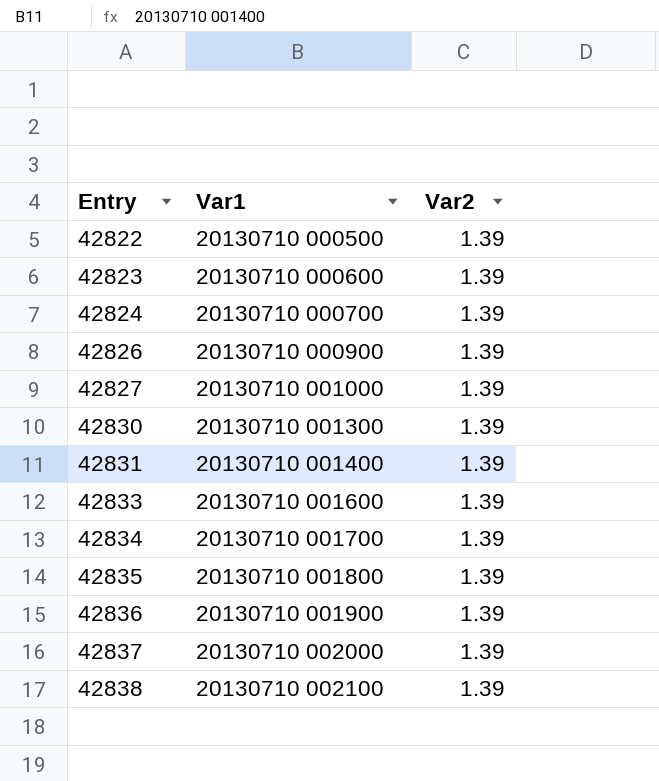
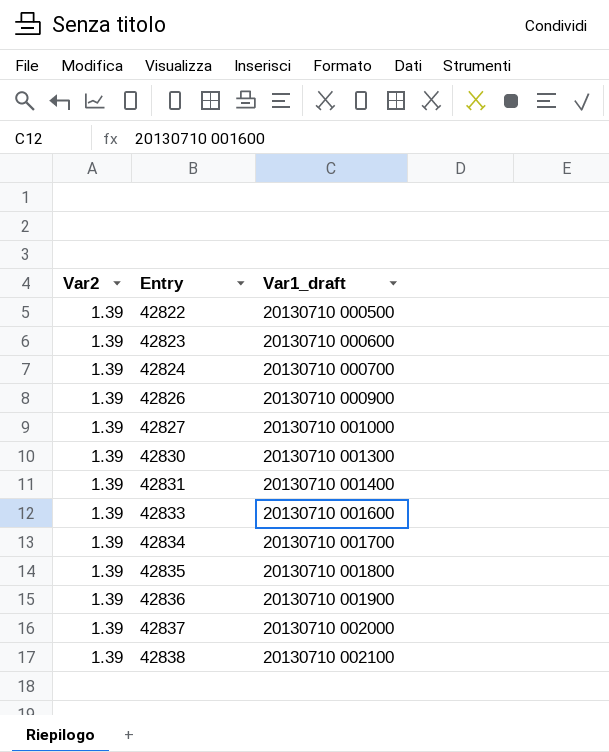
column Var2 | position: 3 -> 1
column name: Var1 -> Var1_draft

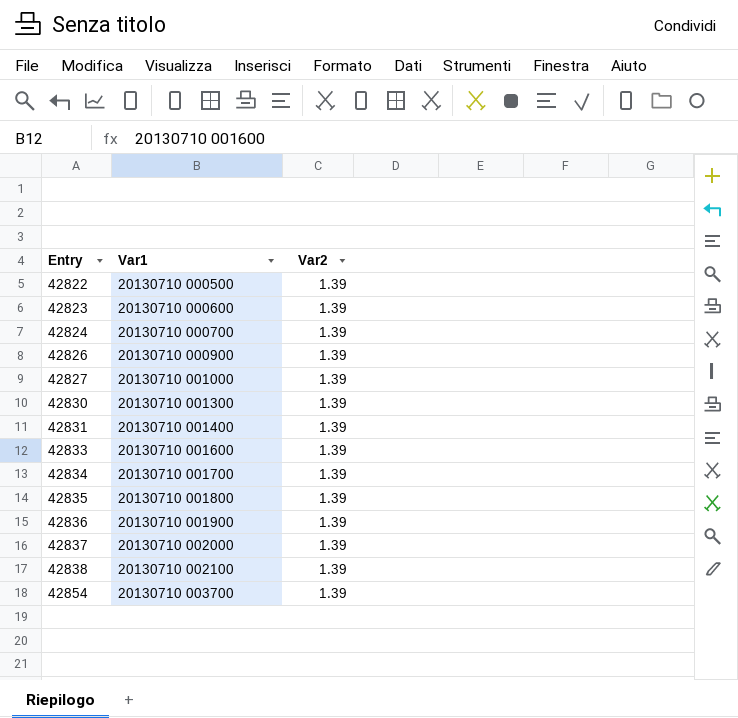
column name: Var1_draft -> Var1
column Var2 | position: 1 -> 3
row 42854: none -> 20130710 003700 | 1.39

